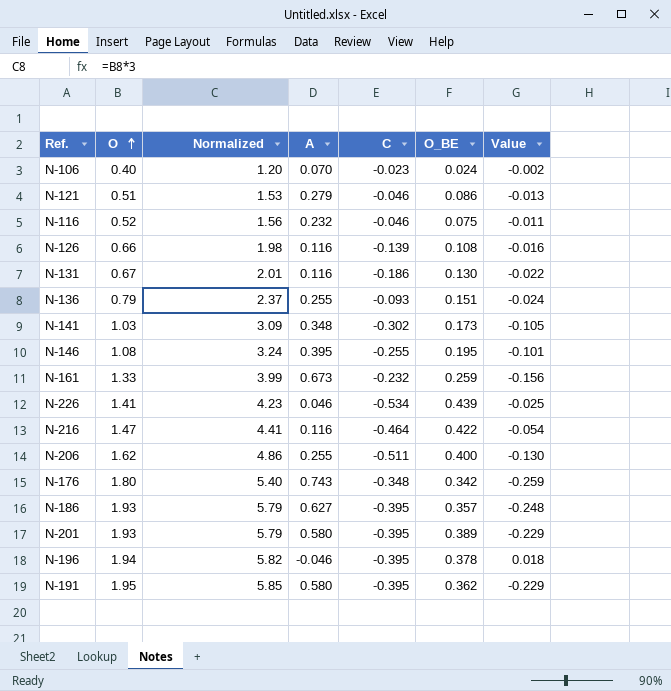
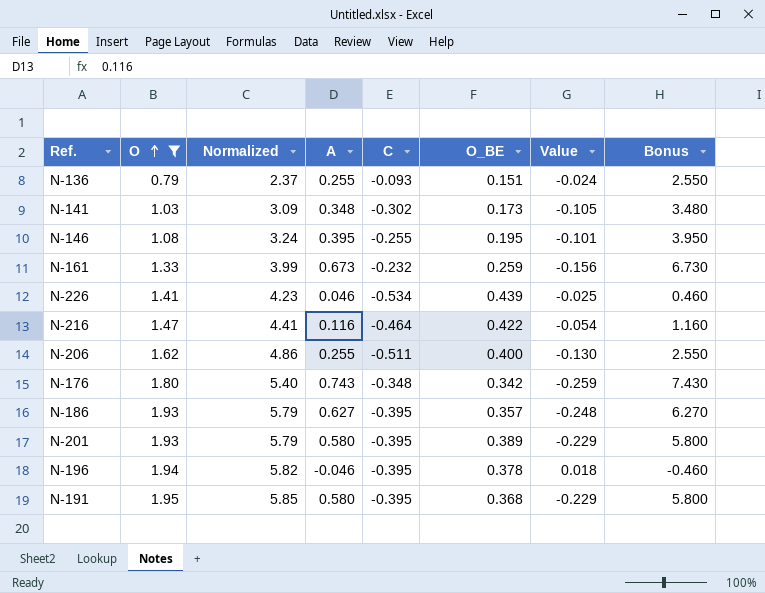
filter: none -> O >= 0.79
column Bonus | formula: none -> [A] * 10
N-191 | O_BE: 0.362 -> 0.368

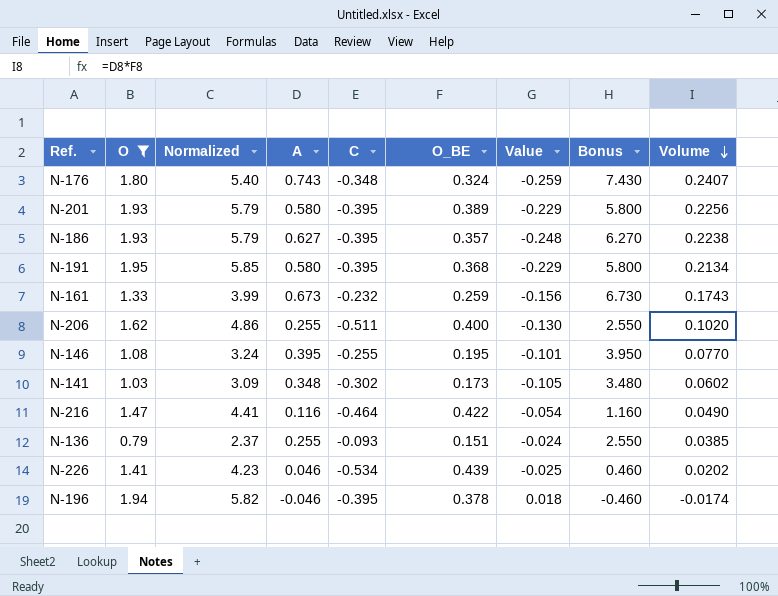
row order: O ascending -> Volume descending
column Volume | formula: none -> [A] * [O_BE]
N-176 | O_BE: 0.342 -> 0.324

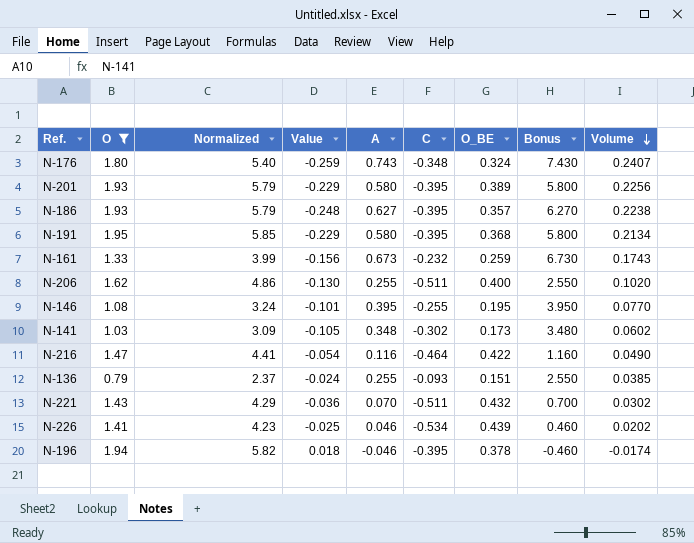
column Value | position: 7 -> 4
row N-221: none -> 1.43 | 4.29 | -0.036 | 0.070 | -0.511 | 0.432 | 0.700 | 0.0302

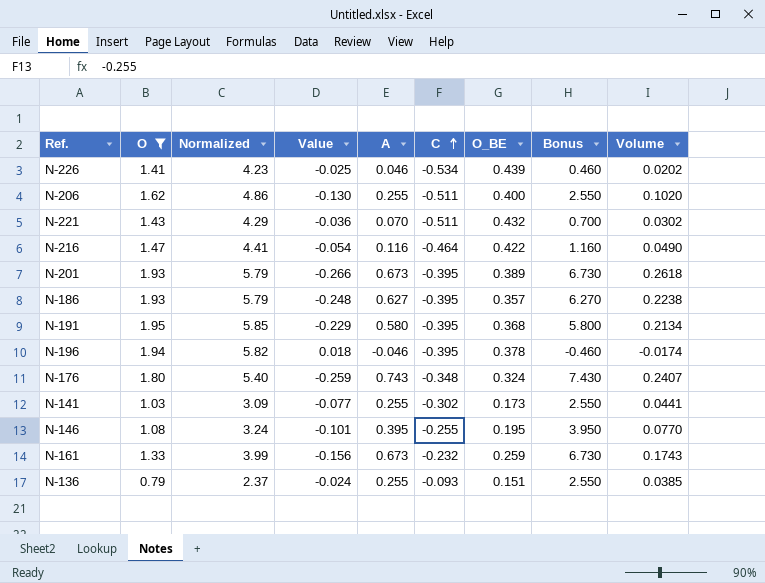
row order: Volume descending -> C ascending
N-201 | Value: -0.229 -> -0.266
N-201 | A: 0.580 -> 0.673
N-201 | Bonus: 5.800 -> 6.730
N-201 | Volume: 0.2256 -> 0.2618
N-141 | Value: -0.105 -> -0.077
N-141 | A: 0.348 -> 0.255
N-141 | Bonus: 3.480 -> 2.550
N-141 | Volume: 0.0602 -> 0.0441

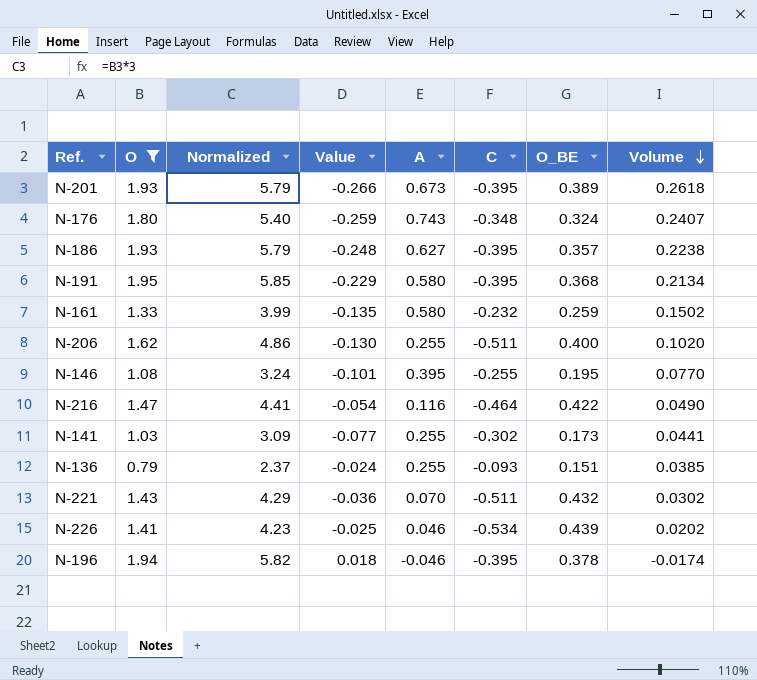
row order: C ascending -> Volume descending
column Bonus | formula: [A] * 10 -> none
N-161 | Value: -0.156 -> -0.135
N-161 | A: 0.673 -> 0.580
N-161 | Volume: 0.1743 -> 0.1502

